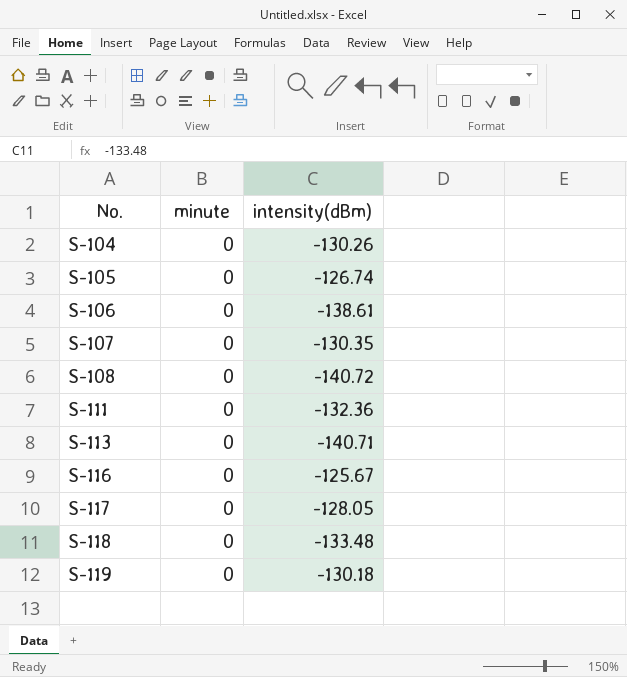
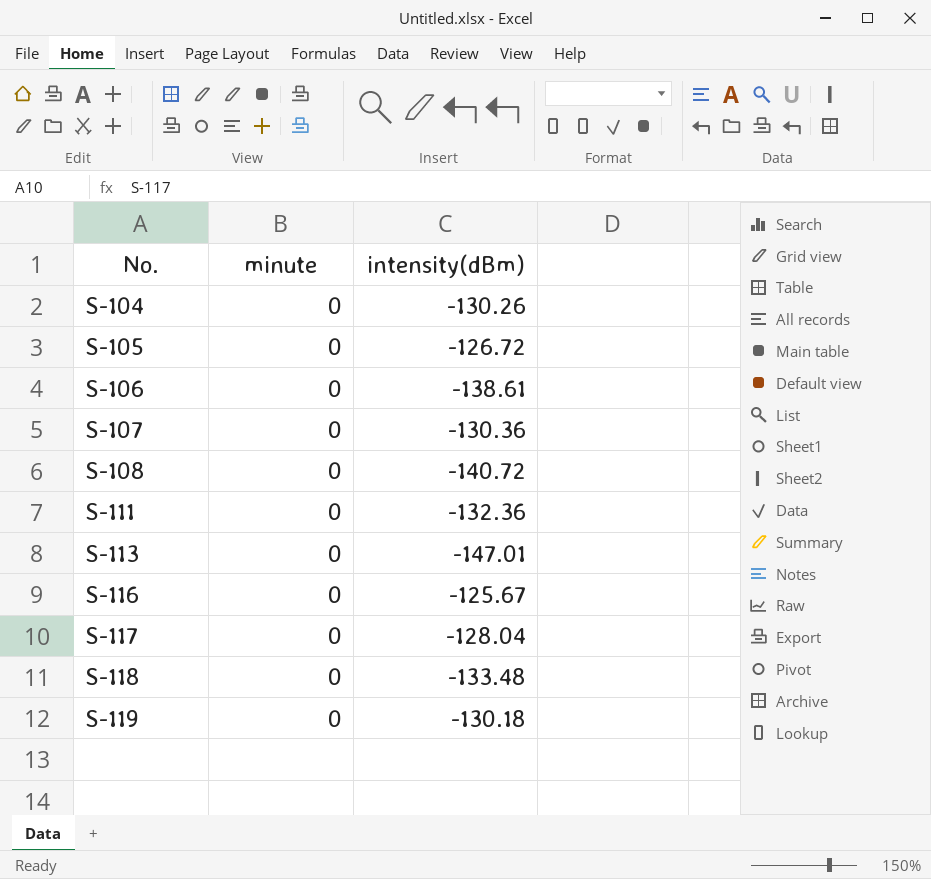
S-105 | intensity(dBm): -126.74 -> -126.72
S-107 | intensity(dBm): -130.35 -> -130.36
S-113 | intensity(dBm): -140.71 -> -147.01
S-117 | intensity(dBm): -128.05 -> -128.04

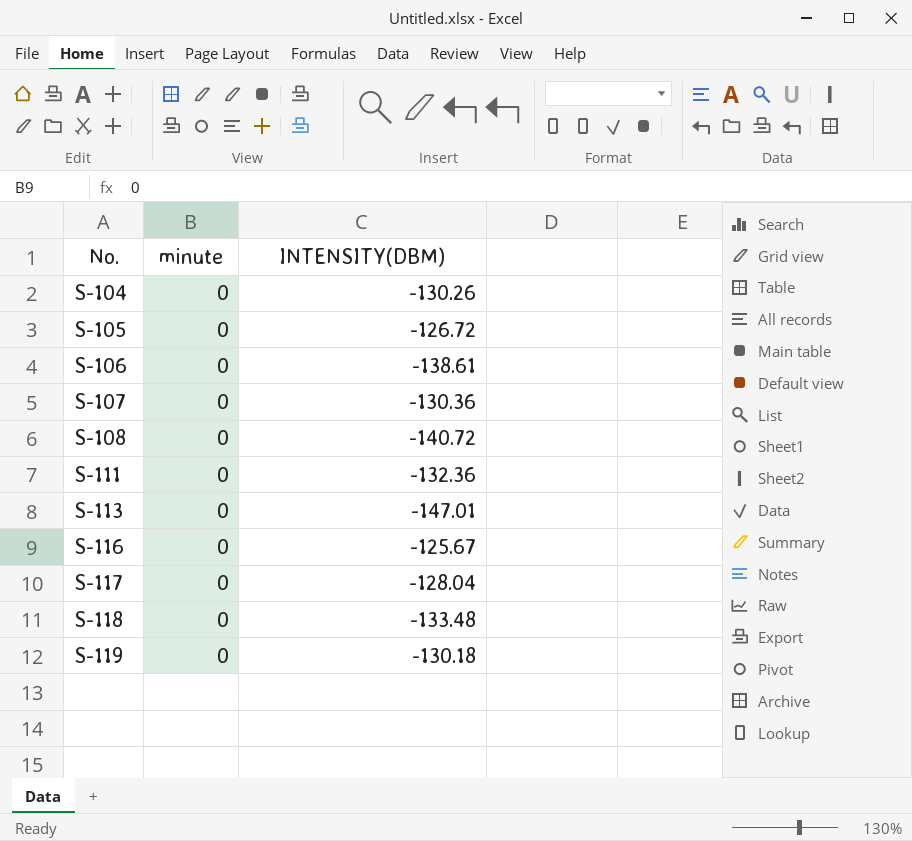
column name: intensity(dBm) -> INTENSITY(DBM)

